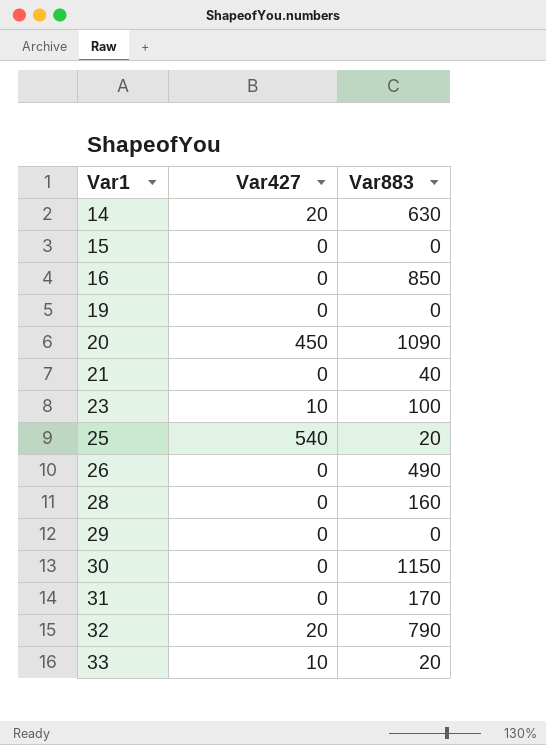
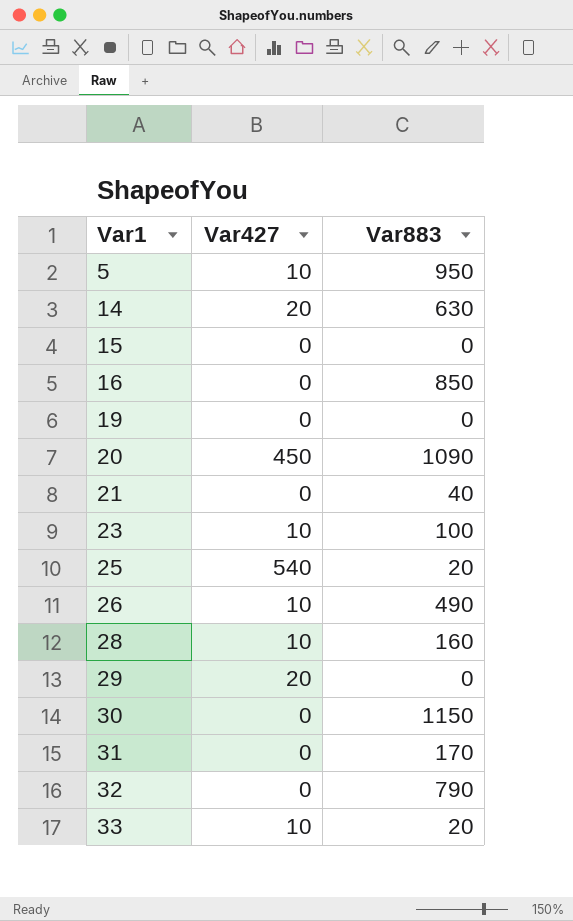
row 5: none -> 10 | 950
26 | Var427: 0 -> 10
28 | Var427: 0 -> 10
29 | Var427: 0 -> 20
32 | Var427: 20 -> 0

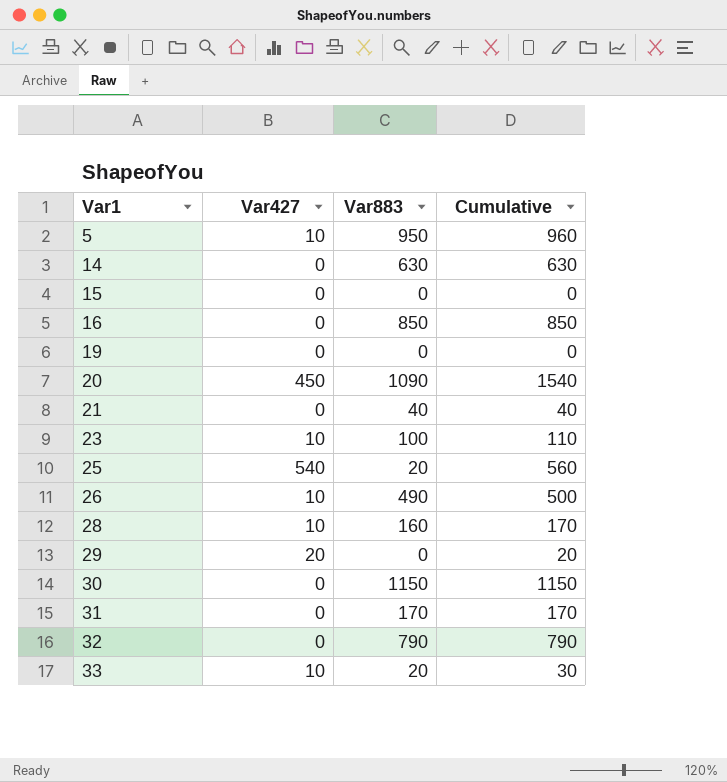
column Cumulative | formula: none -> [Var427] + [Var883]
14 | Var427: 20 -> 0

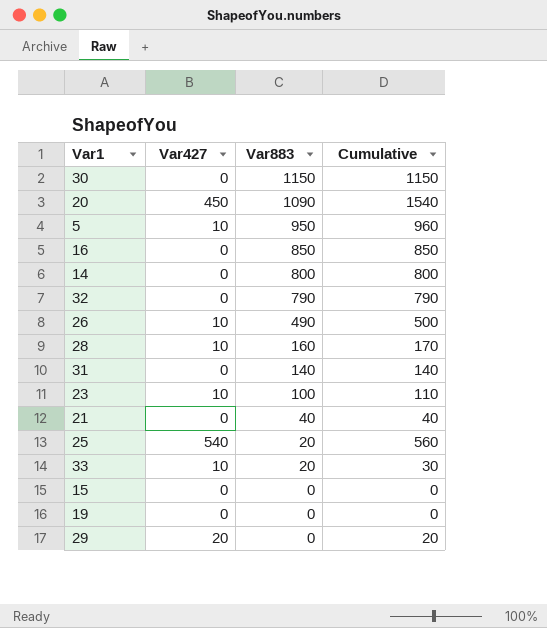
row order: Var1 ascending -> Var883 descending
14 | Var883: 630 -> 800
14 | Cumulative: 630 -> 800
31 | Var883: 170 -> 140
31 | Cumulative: 170 -> 140

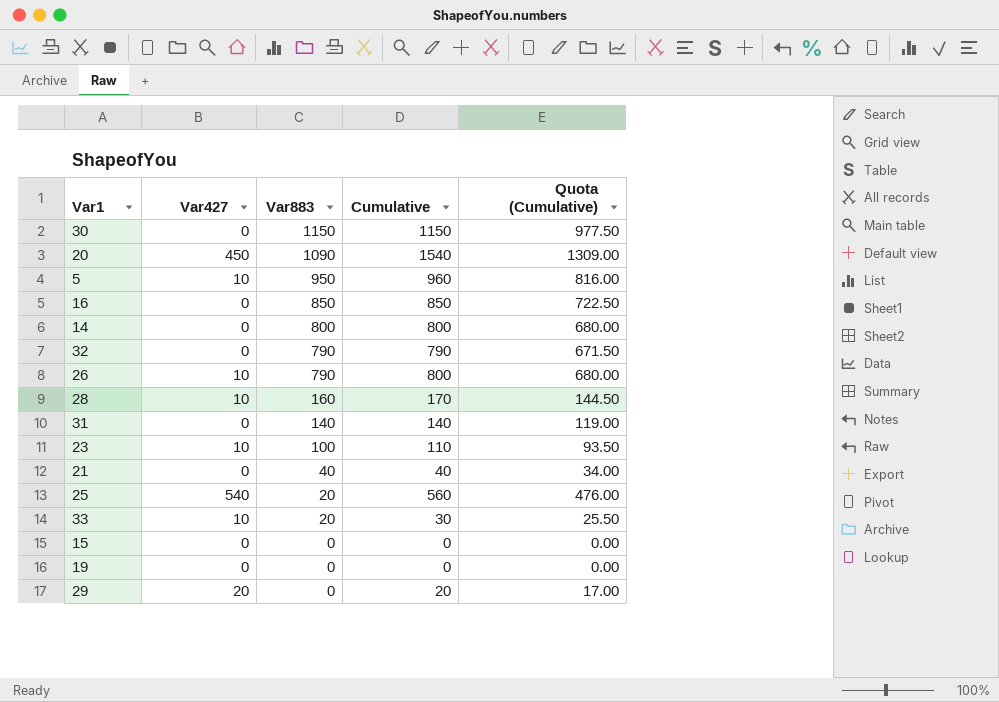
column Quota (Cumulative) | formula: none -> [Cumulative] * 0.85
26 | Var883: 490 -> 790
26 | Cumulative: 500 -> 800

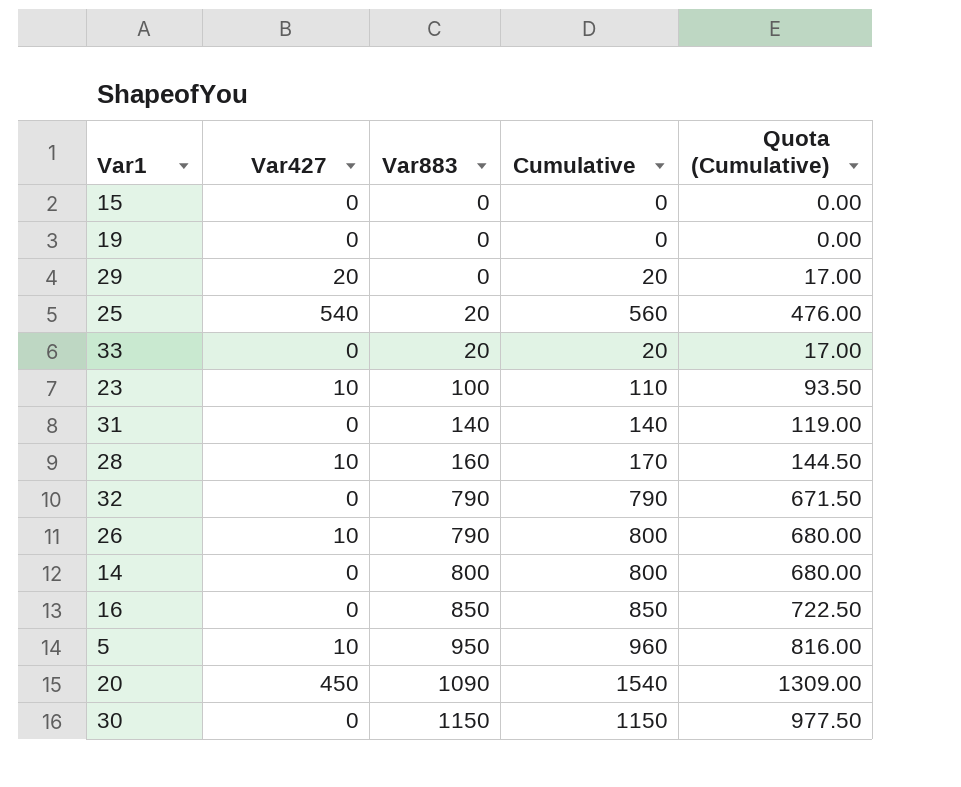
row order: Var883 descending -> Var883 ascending
row 21: 0 | 40 | 40 | 34.00 -> none
33 | Var427: 10 -> 0
33 | Cumulative: 30 -> 20
33 | Quota (Cumulative): 25.50 -> 17.00

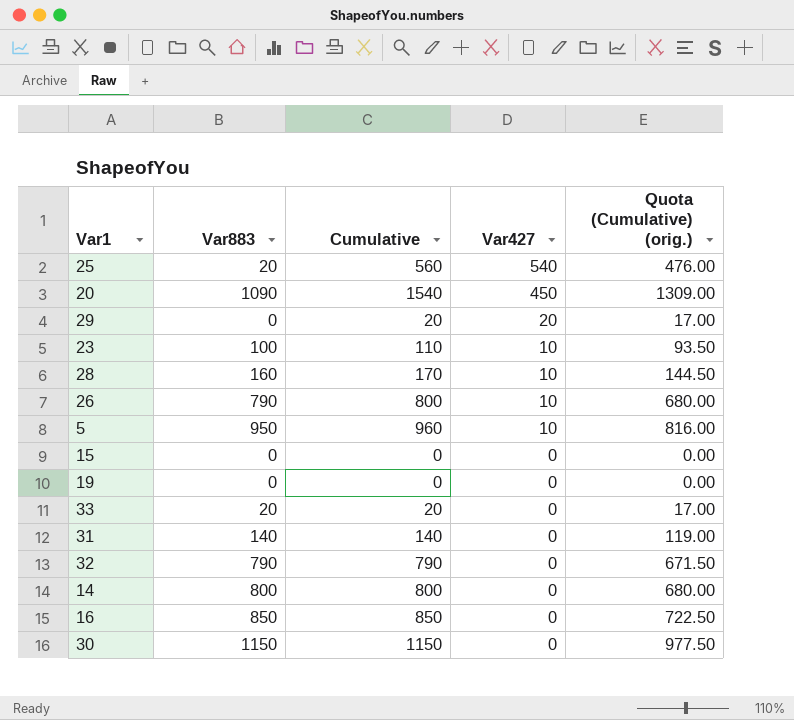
row order: Var883 ascending -> Var427 descending
column Var427 | position: 2 -> 4
column name: Quota (Cumulative) -> Quota (Cumulative) (orig.)

